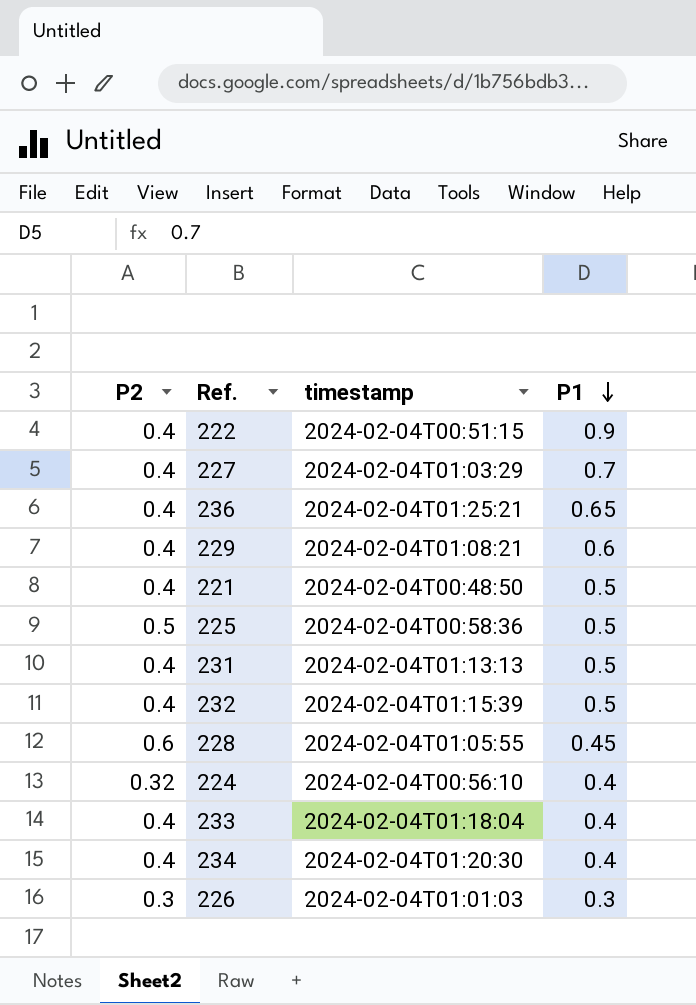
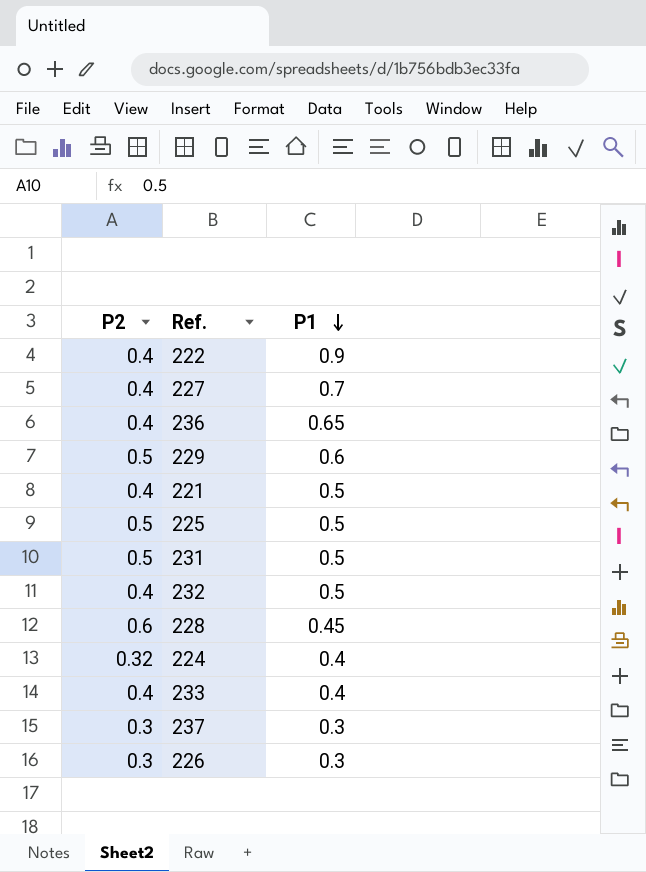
column timestamp | position: 3 -> none
row 234: 0.4 | 2024-02-04T01:20:30 | 0.4 -> none
229 | P2: 0.4 -> 0.5
231 | P2: 0.4 -> 0.5
row 237: none -> 0.3 | 0.3

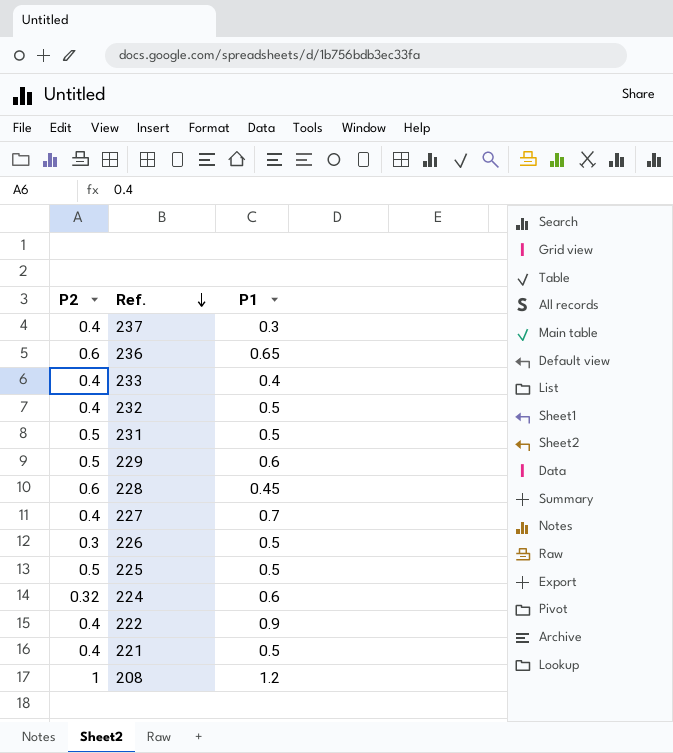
row order: P1 descending -> Ref. descending
237 | P2: 0.3 -> 0.4
236 | P2: 0.4 -> 0.6
226 | P1: 0.3 -> 0.5
224 | P1: 0.4 -> 0.6
row 208: none -> 1 | 1.2

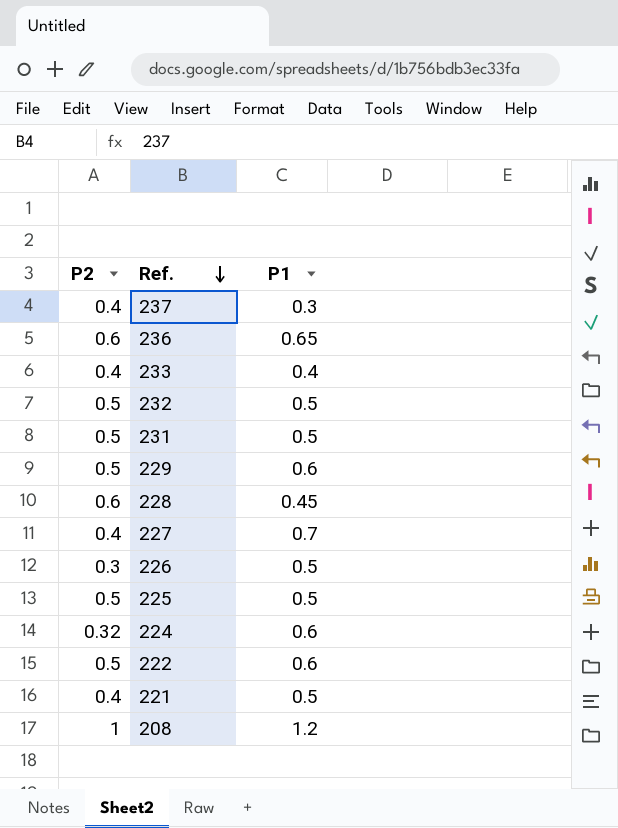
232 | P2: 0.4 -> 0.5
222 | P2: 0.4 -> 0.5
222 | P1: 0.9 -> 0.6

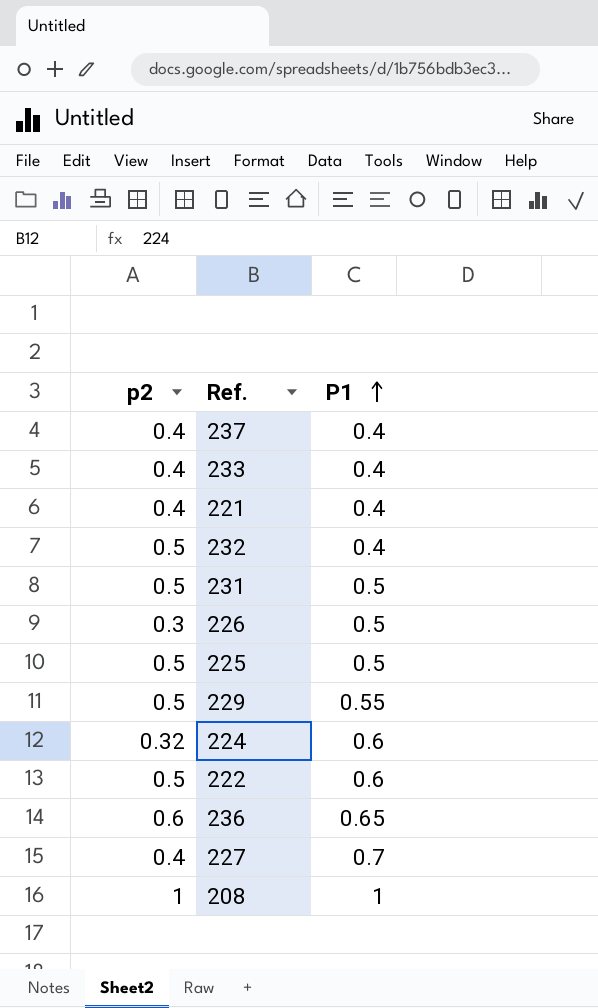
row order: Ref. descending -> P1 ascending
column name: P2 -> p2
row 228: 0.6 | 0.45 -> none
237 | P1: 0.3 -> 0.4
221 | P1: 0.5 -> 0.4
232 | P1: 0.5 -> 0.4
229 | P1: 0.6 -> 0.55
208 | P1: 1.2 -> 1

